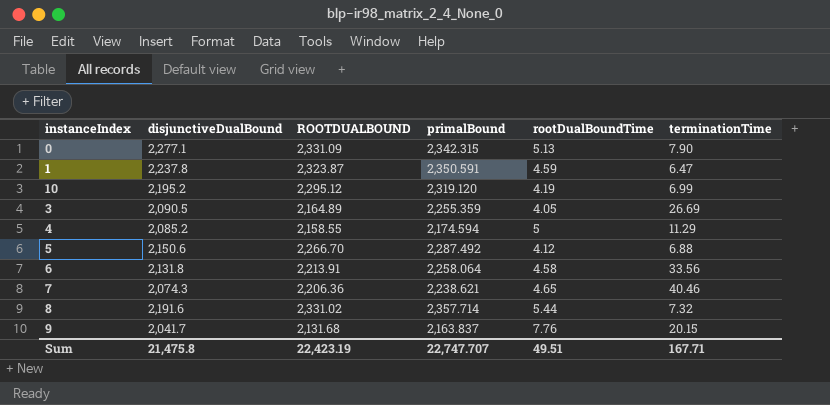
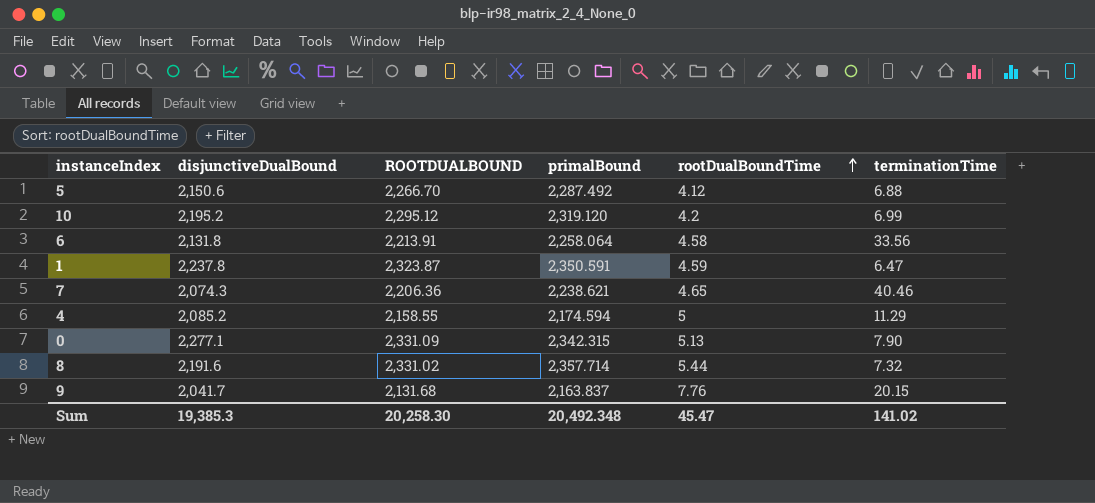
row order: none -> rootDualBoundTime ascending
row 3: 2,090.5 | 2,164.89 | 2,255.359 | 4.05 | 26.69 -> none
10 | rootDualBoundTime: 4.19 -> 4.2
Sum | disjunctiveDualBound: 21,475.8 -> 19,385.3
Sum | ROOTDUALBOUND: 22,423.19 -> 20,258.30
Sum | primalBound: 22,747.707 -> 20,492.348
Sum | rootDualBoundTime: 49.51 -> 45.47
Sum | terminationTime: 167.71 -> 141.02

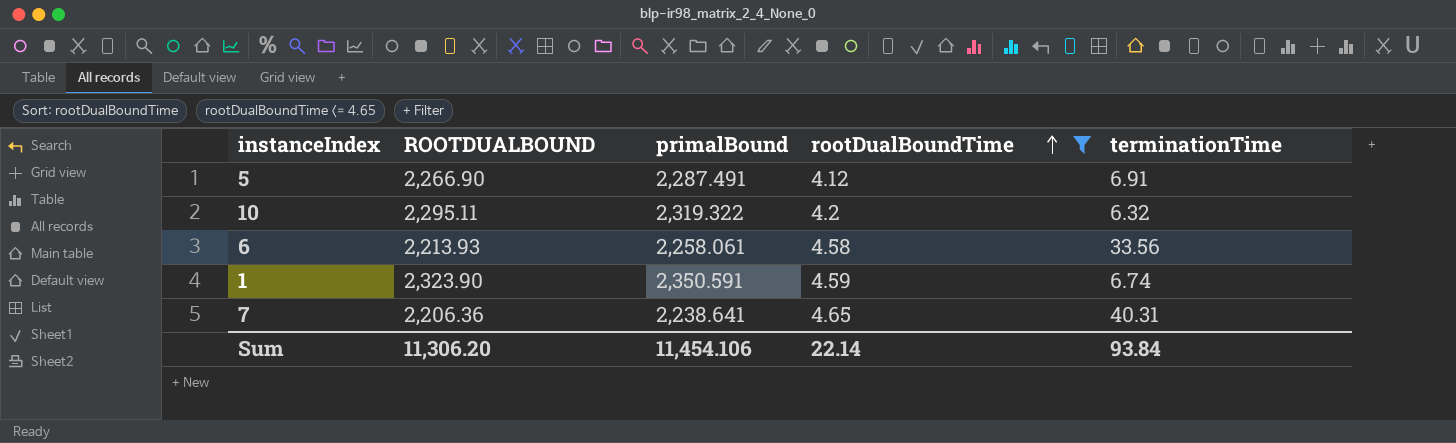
filter: none -> rootDualBoundTime <= 4.65
column disjunctiveDualBound | position: 2 -> none
5 | ROOTDUALBOUND: 2,266.70 -> 2,266.90
5 | primalBound: 2,287.492 -> 2,287.491
5 | terminationTime: 6.88 -> 6.91
10 | ROOTDUALBOUND: 2,295.12 -> 2,295.11
10 | primalBound: 2,319.120 -> 2,319.322
10 | terminationTime: 6.99 -> 6.32
6 | ROOTDUALBOUND: 2,213.91 -> 2,213.93
6 | primalBound: 2,258.064 -> 2,258.061
1 | ROOTDUALBOUND: 2,323.87 -> 2,323.90
1 | terminationTime: 6.47 -> 6.74
7 | primalBound: 2,238.621 -> 2,238.641
7 | terminationTime: 40.46 -> 40.31
Sum | ROOTDUALBOUND: 20,258.30 -> 11,306.20
Sum | primalBound: 20,492.348 -> 11,454.106
Sum | rootDualBoundTime: 45.47 -> 22.14
Sum | terminationTime: 141.02 -> 93.84

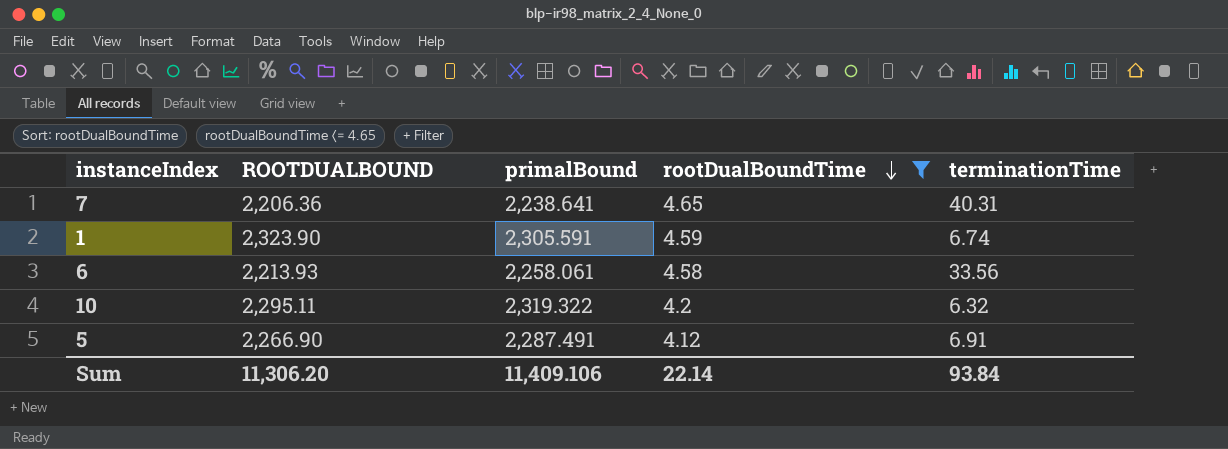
row order: rootDualBoundTime ascending -> rootDualBoundTime descending
1 | primalBound: 2,350.591 -> 2,305.591
Sum | primalBound: 11,454.106 -> 11,409.106

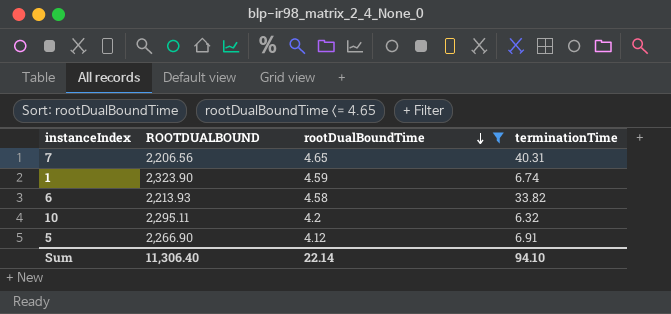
column primalBound | position: 3 -> none
7 | ROOTDUALBOUND: 2,206.36 -> 2,206.56
6 | terminationTime: 33.56 -> 33.82
Sum | ROOTDUALBOUND: 11,306.20 -> 11,306.40
Sum | terminationTime: 93.84 -> 94.10

